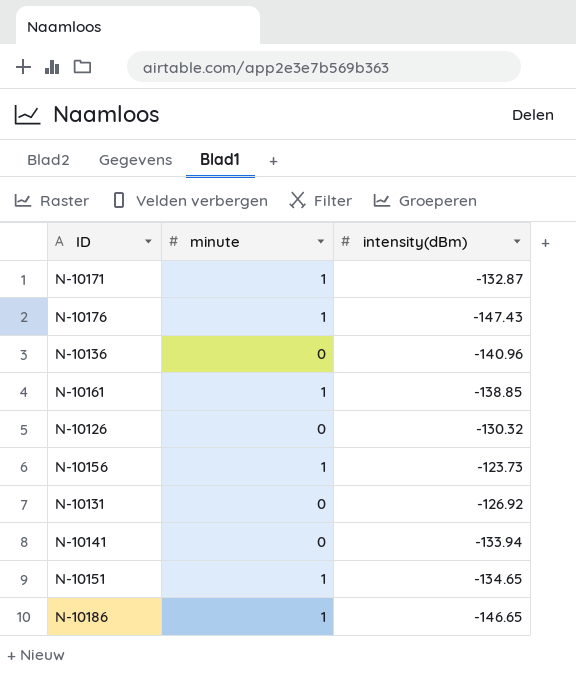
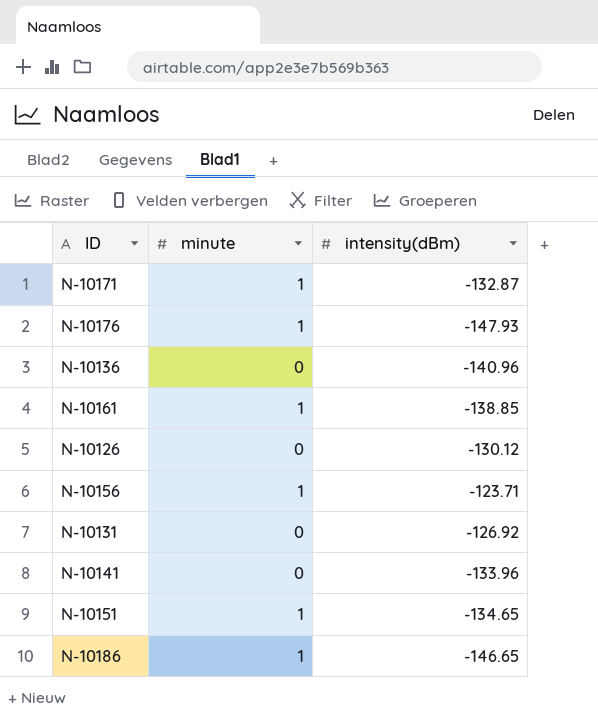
N-10176 | intensity(dBm): -147.43 -> -147.93
N-10126 | intensity(dBm): -130.32 -> -130.12
N-10156 | intensity(dBm): -123.73 -> -123.71
N-10141 | intensity(dBm): -133.94 -> -133.96

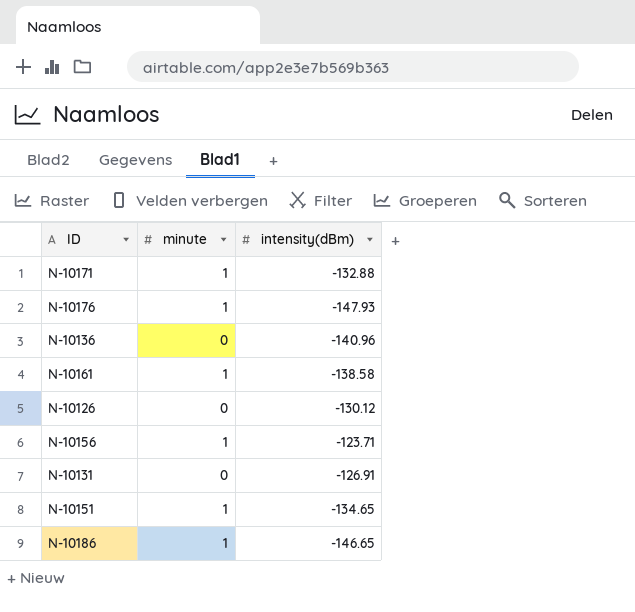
row N-10141: 0 | -133.96 -> none
N-10171 | intensity(dBm): -132.87 -> -132.88
N-10161 | intensity(dBm): -138.85 -> -138.58
N-10131 | intensity(dBm): -126.92 -> -126.91

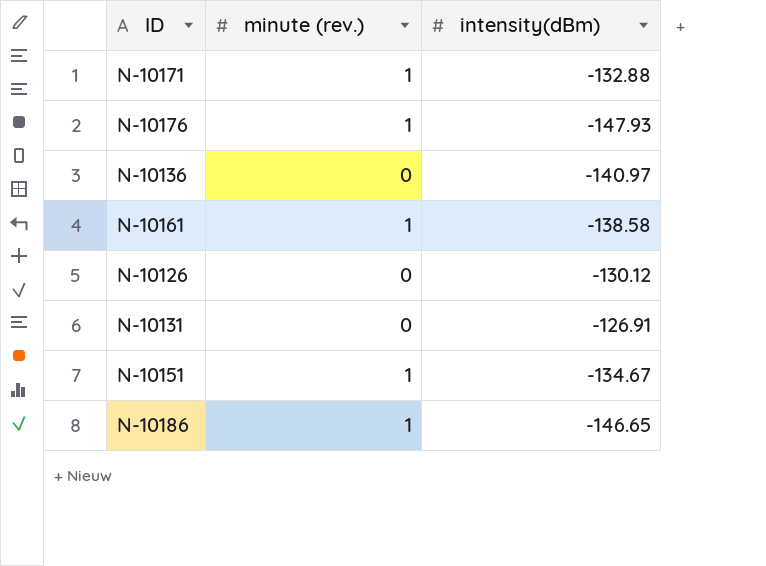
column name: minute -> minute (rev.)
row N-10156: 1 | -123.71 -> none
N-10136 | intensity(dBm): -140.96 -> -140.97
N-10151 | intensity(dBm): -134.65 -> -134.67

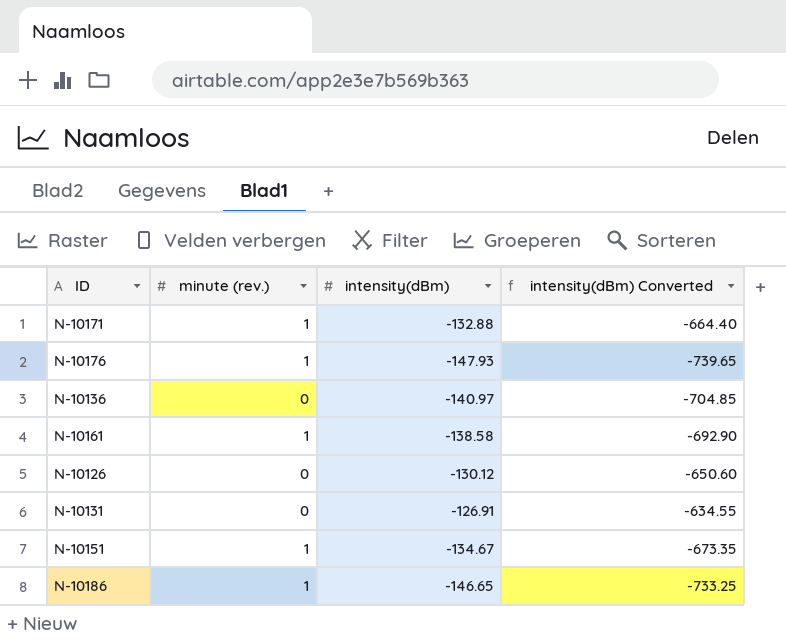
column intensity(dBm) Converted | formula: none -> [intensity(dBm)] * 5

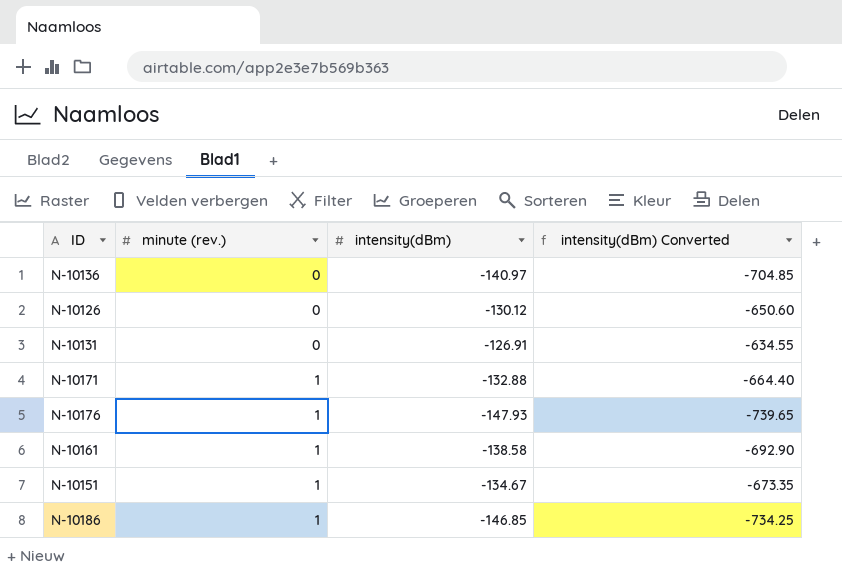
row order: none -> minute (rev.) ascending
N-10186 | intensity(dBm): -146.65 -> -146.85
N-10186 | intensity(dBm) Converted: -733.25 -> -734.25

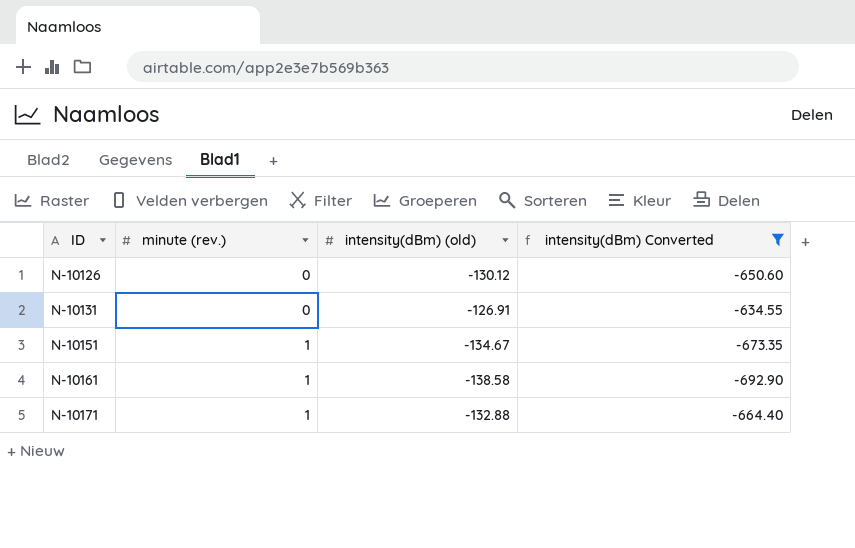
filter: none -> intensity(dBm) Converted >= -692.90
row order: minute (rev.) ascending -> ID ascending
column name: intensity(dBm) -> intensity(dBm) (old)

